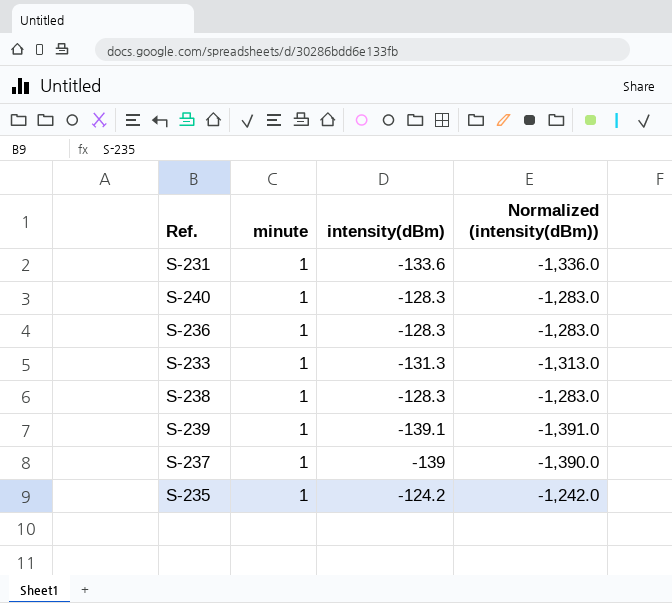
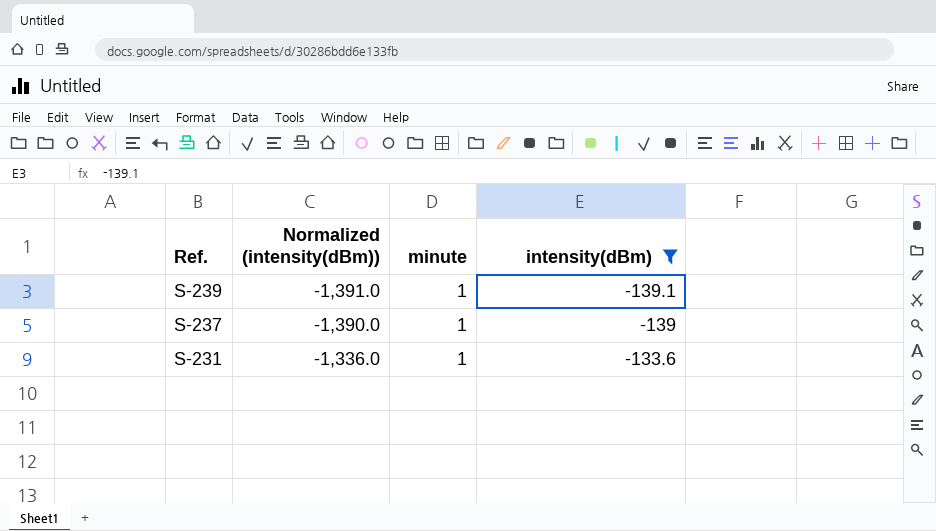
filter: none -> intensity(dBm) <= -133.6
row order: none -> Ref. descending
column Normalized (intensity(dBm)) | position: 4 -> 2

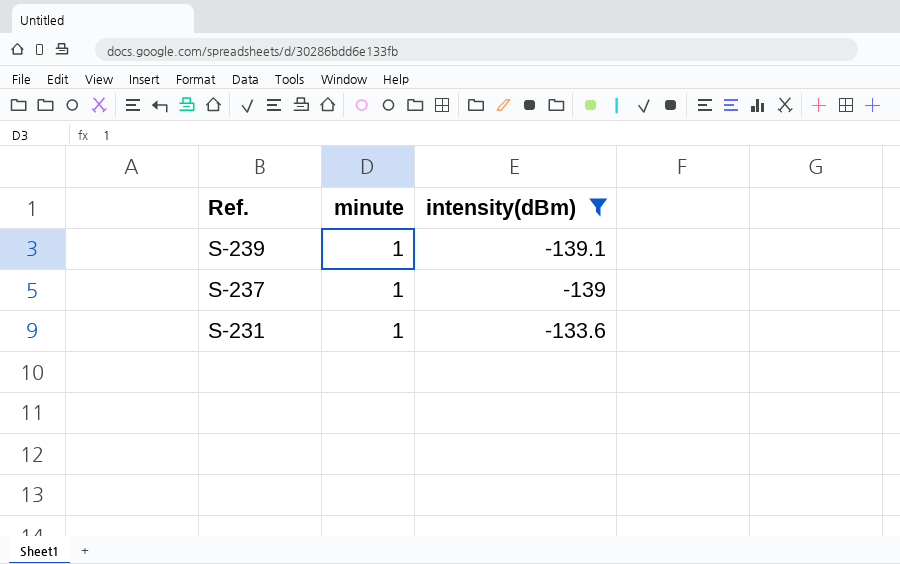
column Normalized (intensity(dBm)) | formula: [intensity(dBm)] * 10 -> none

